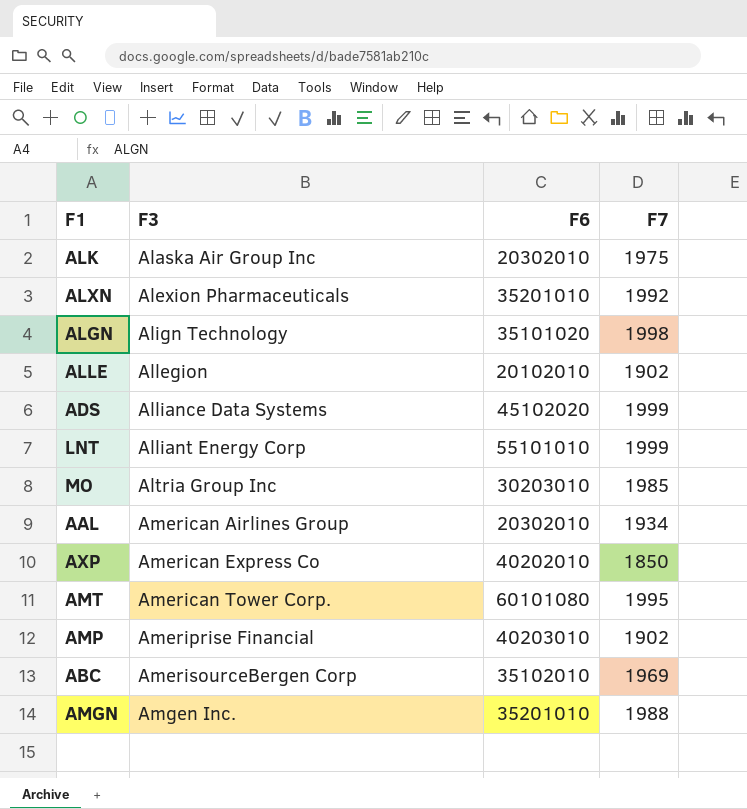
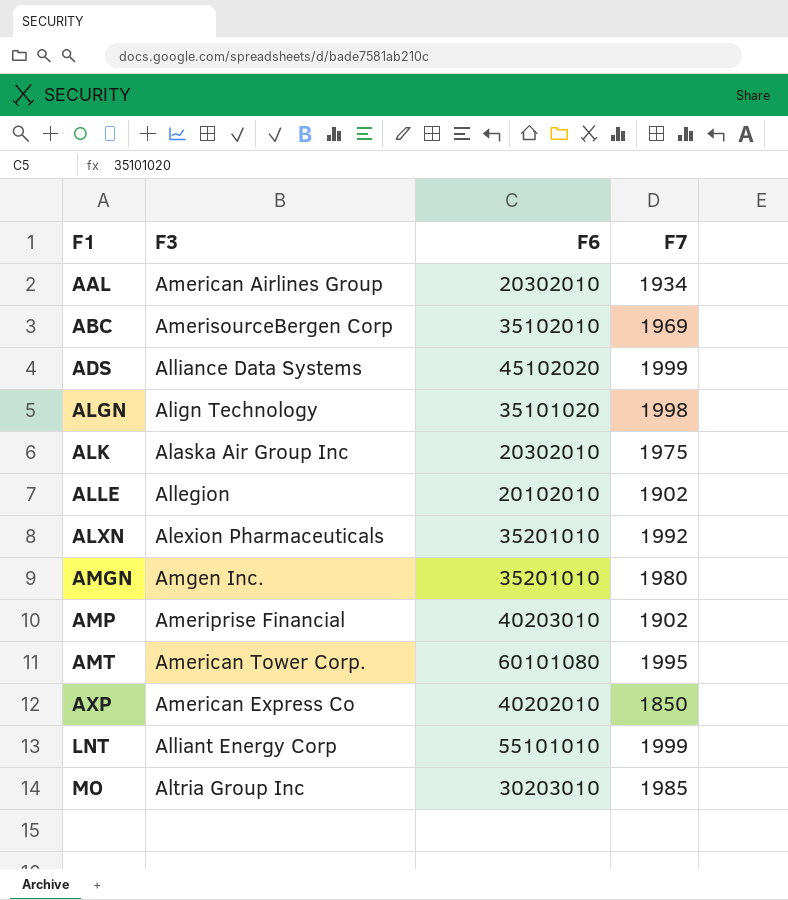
row order: F3 ascending -> F1 ascending
AMGN | F7: 1988 -> 1980

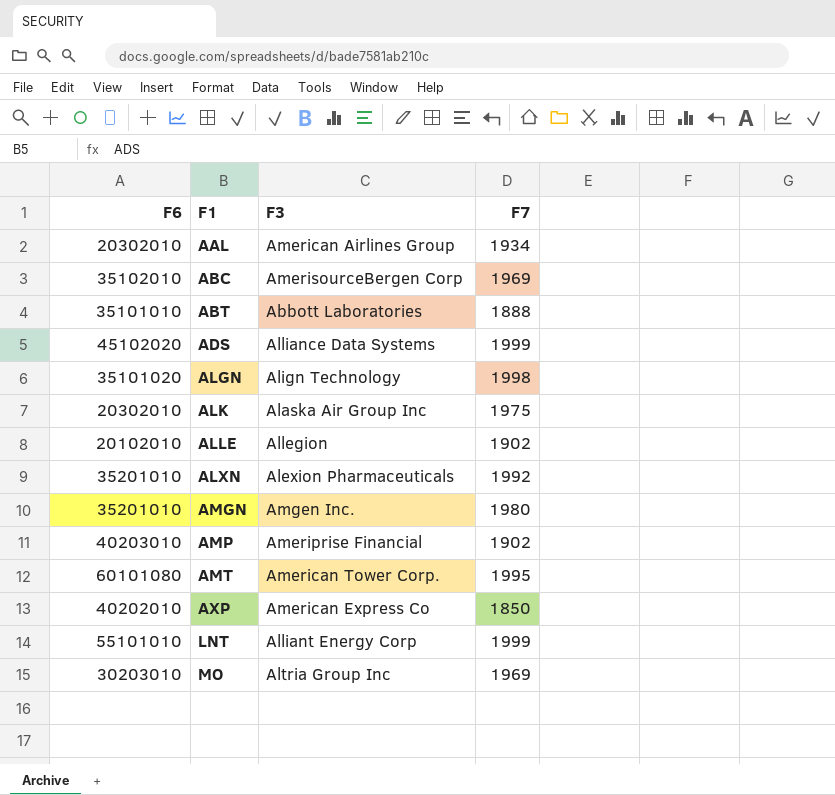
column F6 | position: 3 -> 1
row ABT: none -> 35101010 | Abbott Laboratories | 1888
MO | F7: 1985 -> 1969

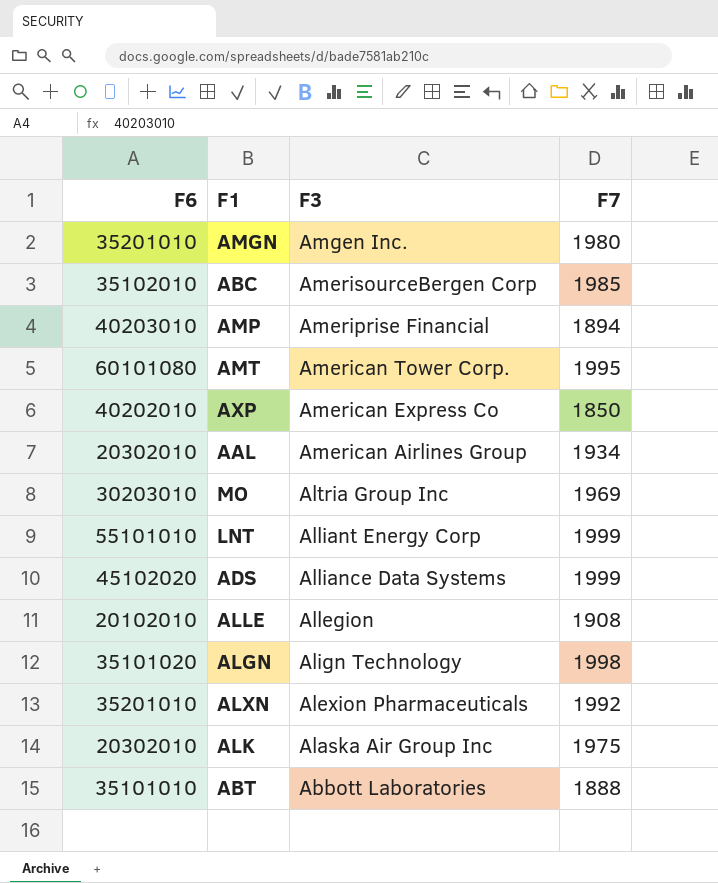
row order: F1 ascending -> F3 descending
ABC | F7: 1969 -> 1985
AMP | F7: 1902 -> 1894
ALLE | F7: 1902 -> 1908

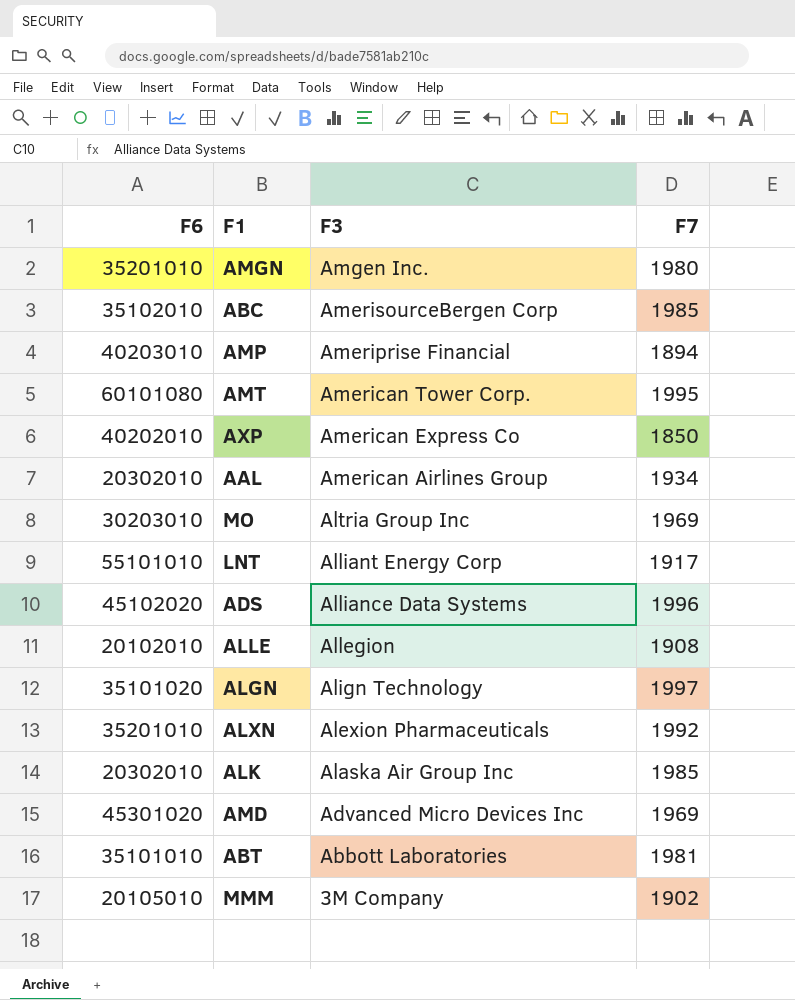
LNT | F7: 1999 -> 1917
ADS | F7: 1999 -> 1996
ALGN | F7: 1998 -> 1997
ALK | F7: 1975 -> 1985
row AMD: none -> 45301020 | Advanced Micro Devices Inc | 1969
ABT | F7: 1888 -> 1981
row MMM: none -> 20105010 | 3M Company | 1902

